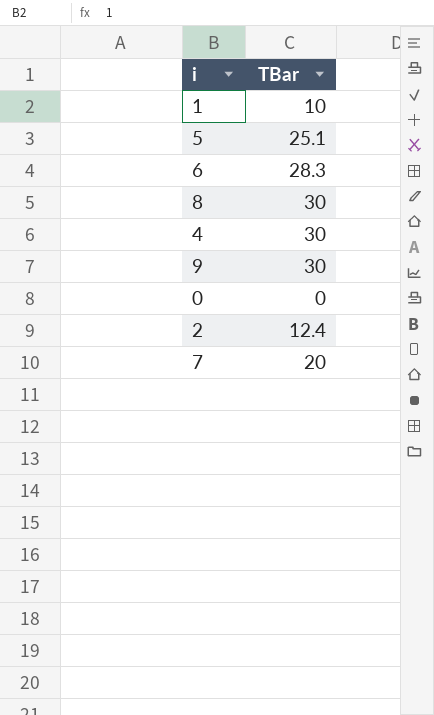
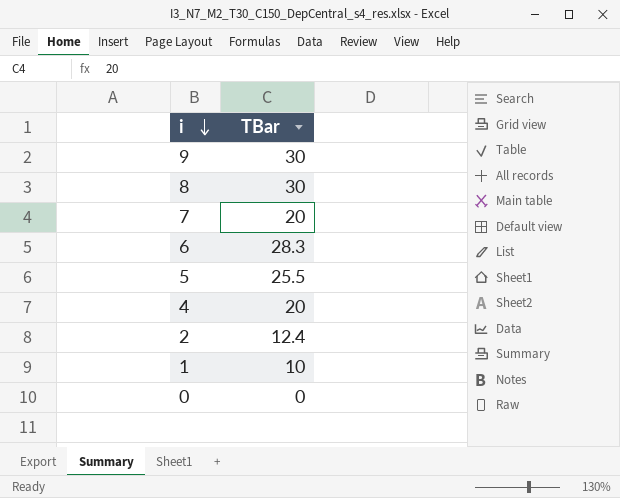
row order: none -> i descending
5 | TBar: 25.1 -> 25.5
4 | TBar: 30 -> 20

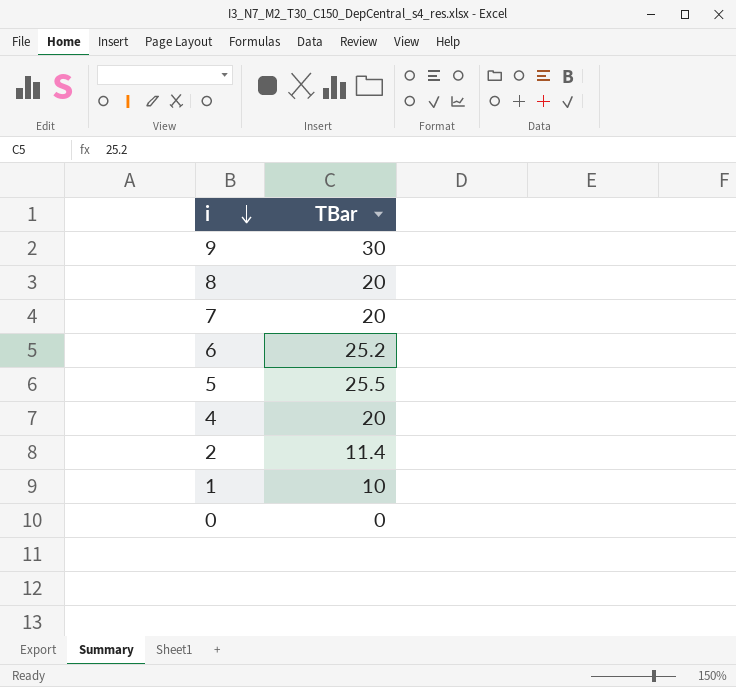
8 | TBar: 30 -> 20
6 | TBar: 28.3 -> 25.2
2 | TBar: 12.4 -> 11.4

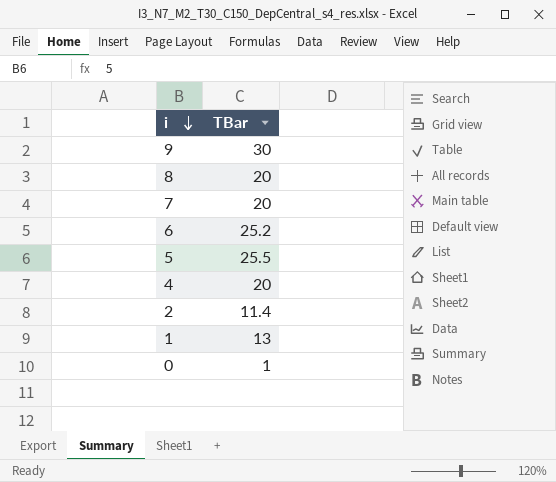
1 | TBar: 10 -> 13
0 | TBar: 0 -> 1

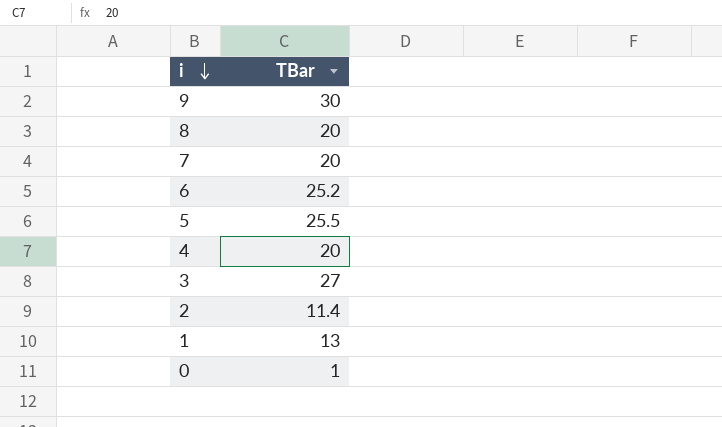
row 3: none -> 27

